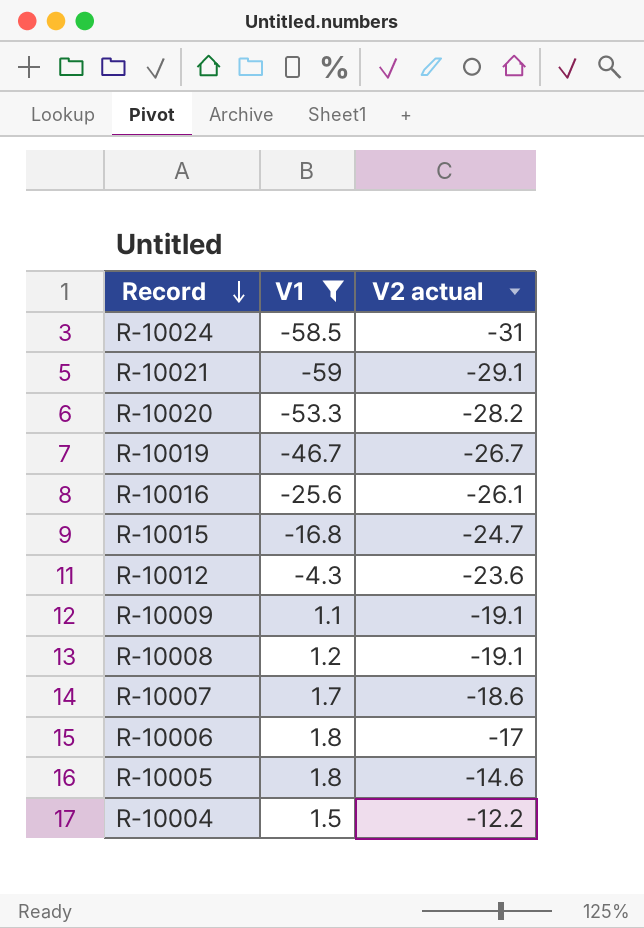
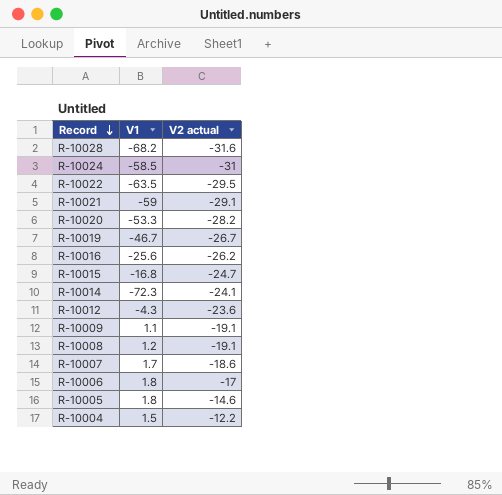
filter: V1 >= -59 -> none
R-10016 | V2 actual: -26.1 -> -26.2

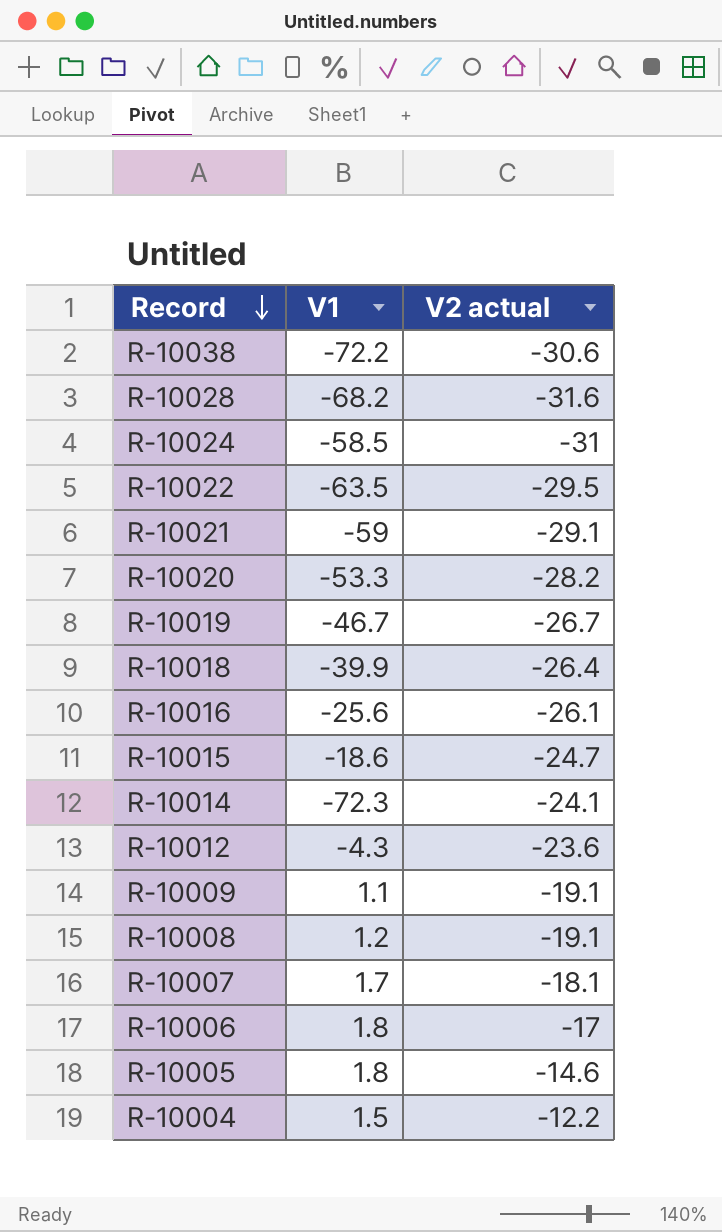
row R-10038: none -> -72.2 | -30.6
row R-10018: none -> -39.9 | -26.4
R-10016 | V2 actual: -26.2 -> -26.1
R-10015 | V1: -16.8 -> -18.6
R-10007 | V2 actual: -18.6 -> -18.1

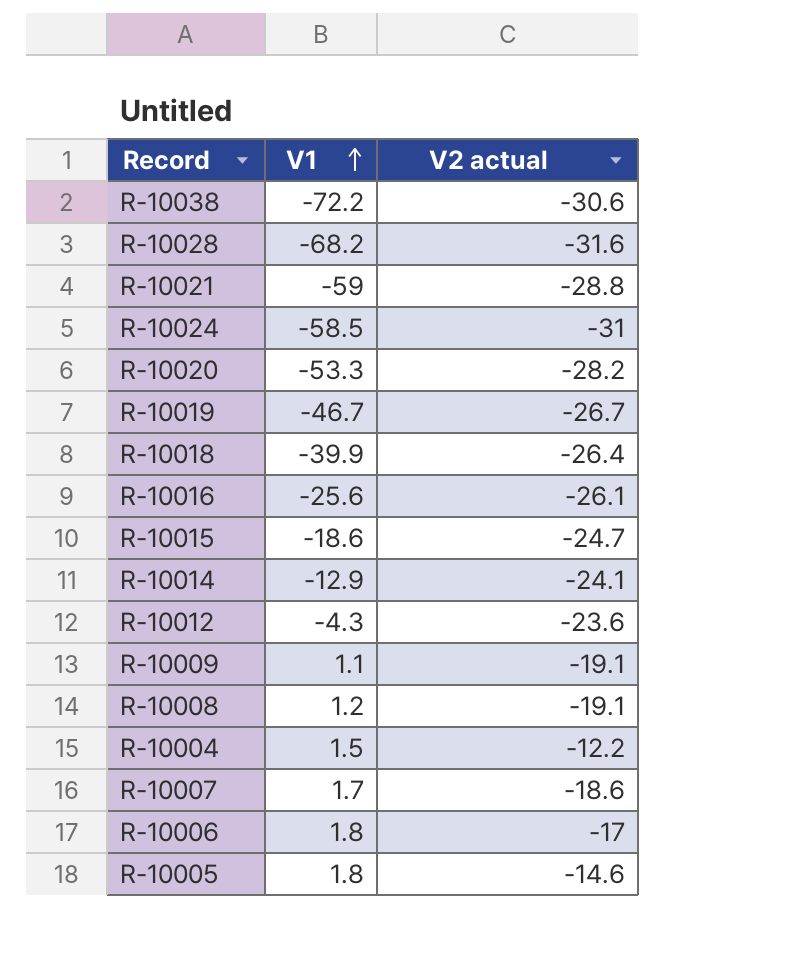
row order: Record descending -> V1 ascending
row R-10022: -63.5 | -29.5 -> none
R-10021 | V2 actual: -29.1 -> -28.8
R-10014 | V1: -72.3 -> -12.9
R-10007 | V2 actual: -18.1 -> -18.6

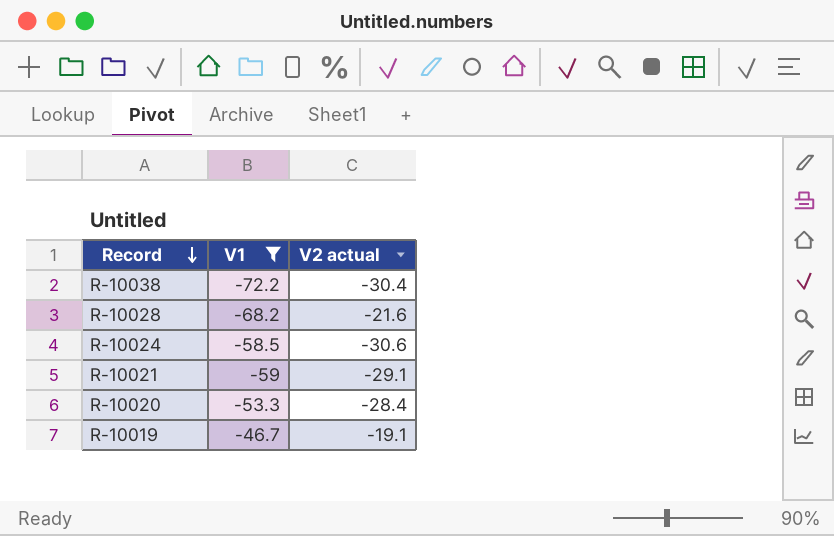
filter: none -> V1 <= -46.7
row order: V1 ascending -> Record descending
R-10038 | V2 actual: -30.6 -> -30.4
R-10028 | V2 actual: -31.6 -> -21.6
R-10024 | V2 actual: -31 -> -30.6
R-10021 | V2 actual: -28.8 -> -29.1
R-10020 | V2 actual: -28.2 -> -28.4
R-10019 | V2 actual: -26.7 -> -19.1

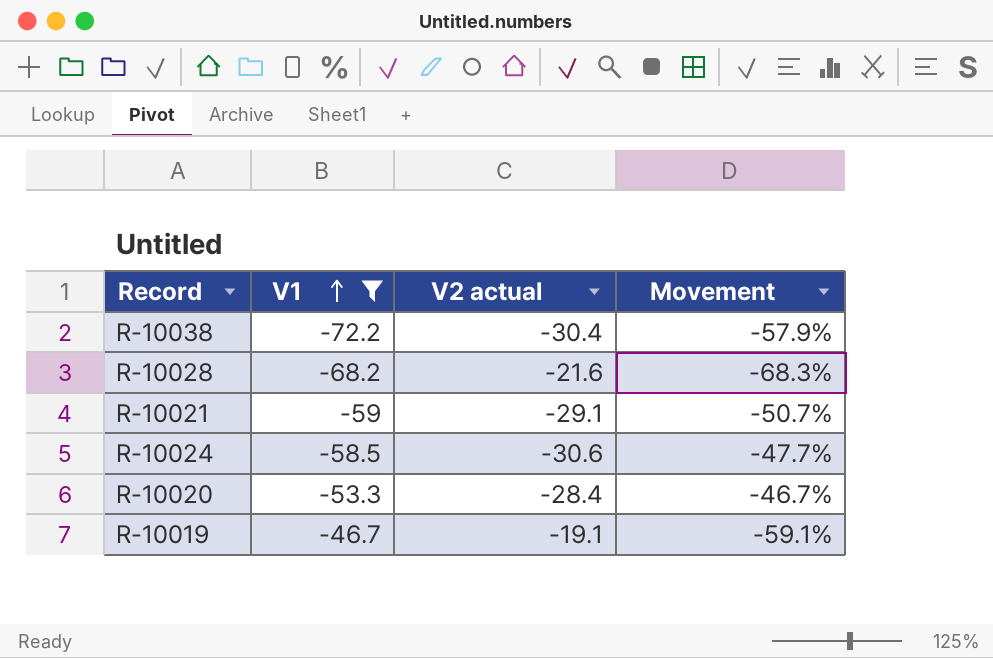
row order: Record descending -> V1 ascending
column Movement | formula: none -> ([V2 actual] - [V1]) / [V1]

